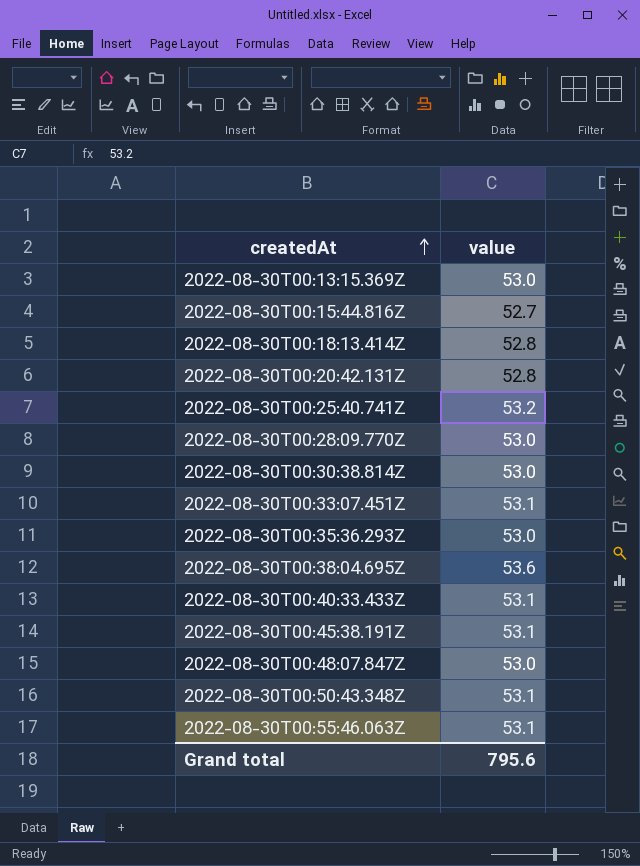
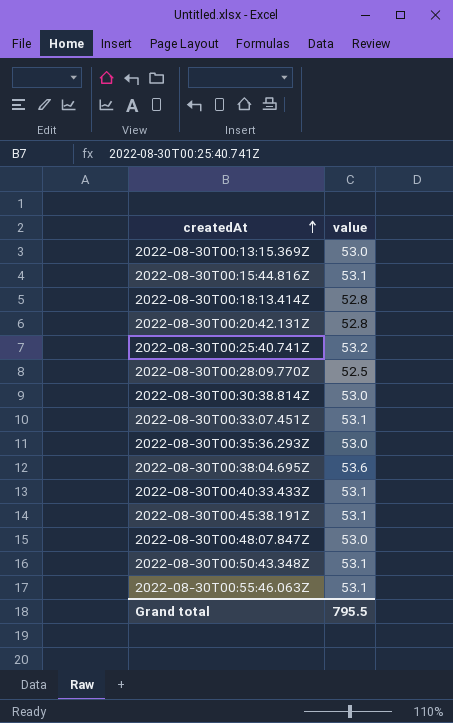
2022-08-30T00:15:44.816Z | value: 52.7 -> 53.1
2022-08-30T00:28:09.770Z | value: 53.0 -> 52.5
Grand total | value: 795.6 -> 795.5

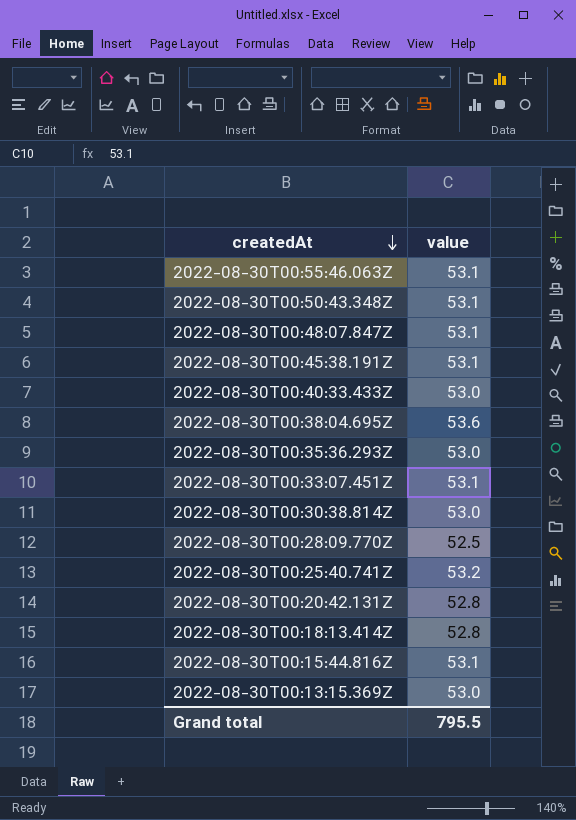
row order: createdAt ascending -> createdAt descending
2022-08-30T00:48:07.847Z | value: 53.0 -> 53.1
2022-08-30T00:40:33.433Z | value: 53.1 -> 53.0

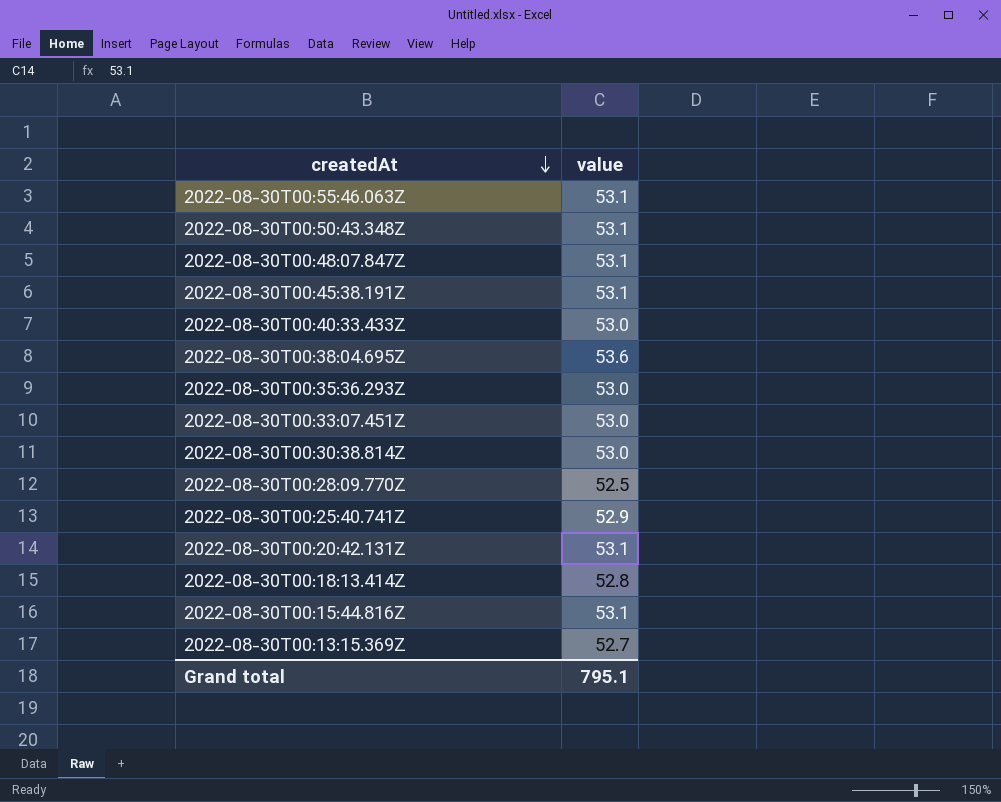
2022-08-30T00:33:07.451Z | value: 53.1 -> 53.0
2022-08-30T00:25:40.741Z | value: 53.2 -> 52.9
2022-08-30T00:20:42.131Z | value: 52.8 -> 53.1
2022-08-30T00:13:15.369Z | value: 53.0 -> 52.7
Grand total | value: 795.5 -> 795.1

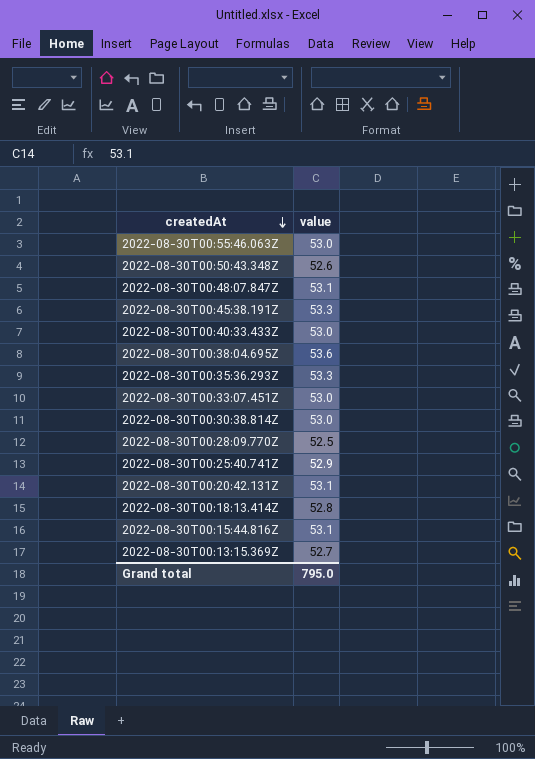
2022-08-30T00:55:46.063Z | value: 53.1 -> 53.0
2022-08-30T00:50:43.348Z | value: 53.1 -> 52.6
2022-08-30T00:45:38.191Z | value: 53.1 -> 53.3
2022-08-30T00:35:36.293Z | value: 53.0 -> 53.3
Grand total | value: 795.1 -> 795.0

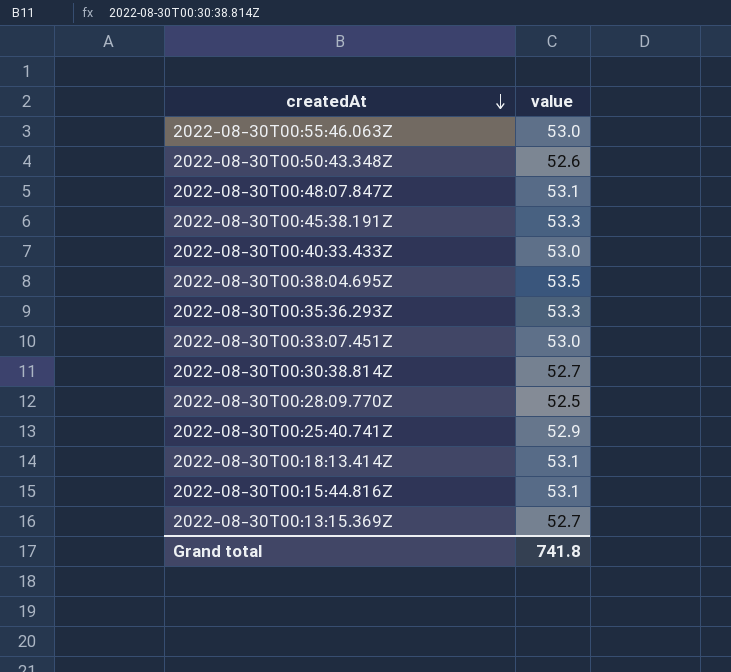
row 2022-08-30T00:20:42.131Z: 53.1 -> none
2022-08-30T00:38:04.695Z | value: 53.6 -> 53.5
2022-08-30T00:30:38.814Z | value: 53.0 -> 52.7
2022-08-30T00:18:13.414Z | value: 52.8 -> 53.1
Grand total | value: 795.0 -> 741.8

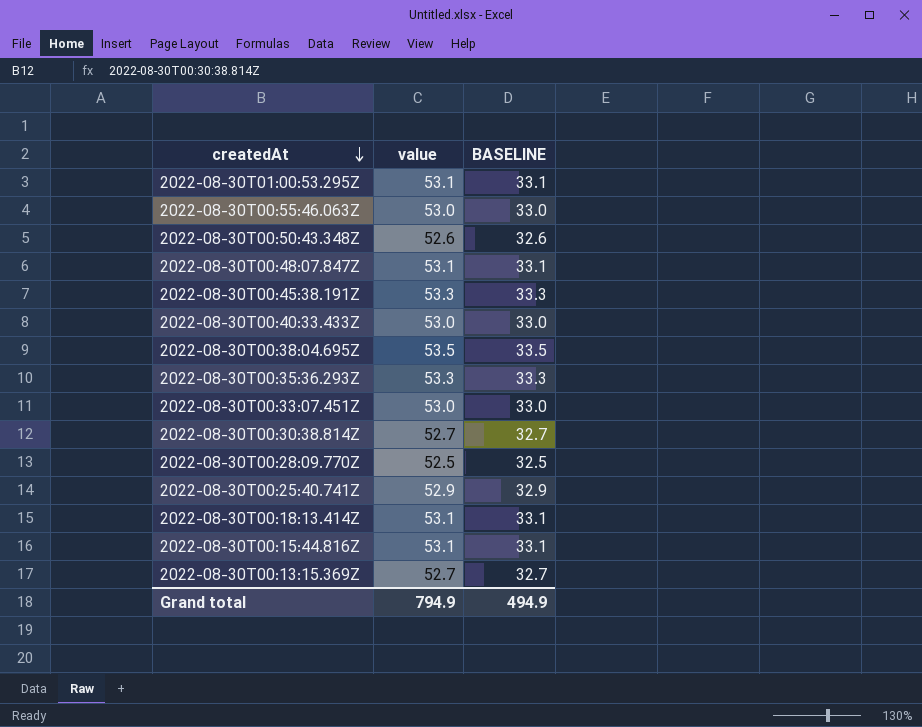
column BASELINE | formula: none -> [value] - 20
row 2022-08-30T01:00:53.295Z: none -> 53.1 | 33.1
Grand total | value: 741.8 -> 794.9

